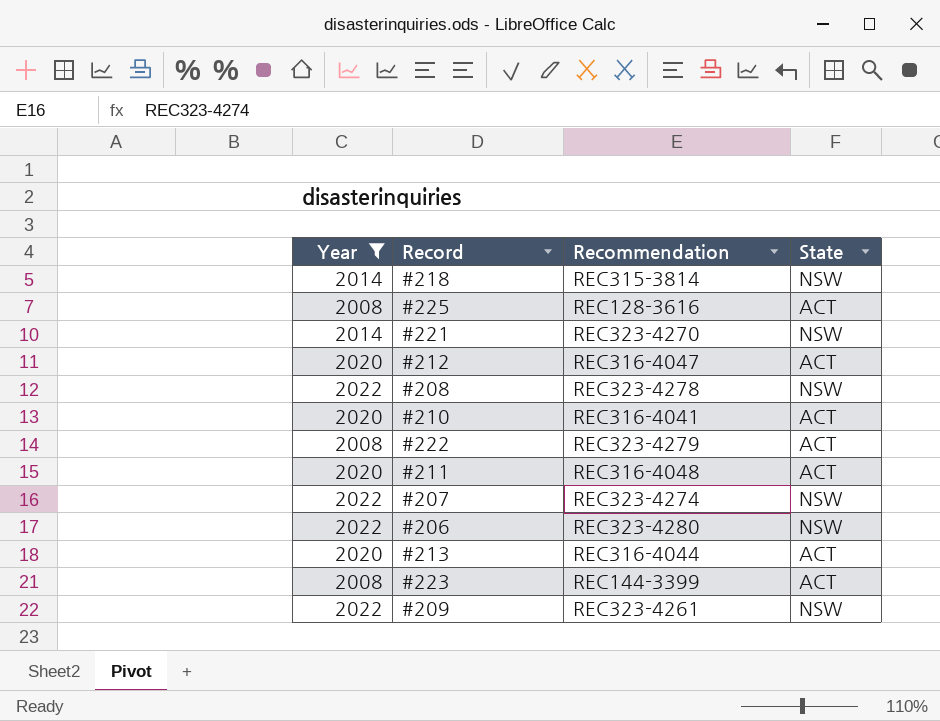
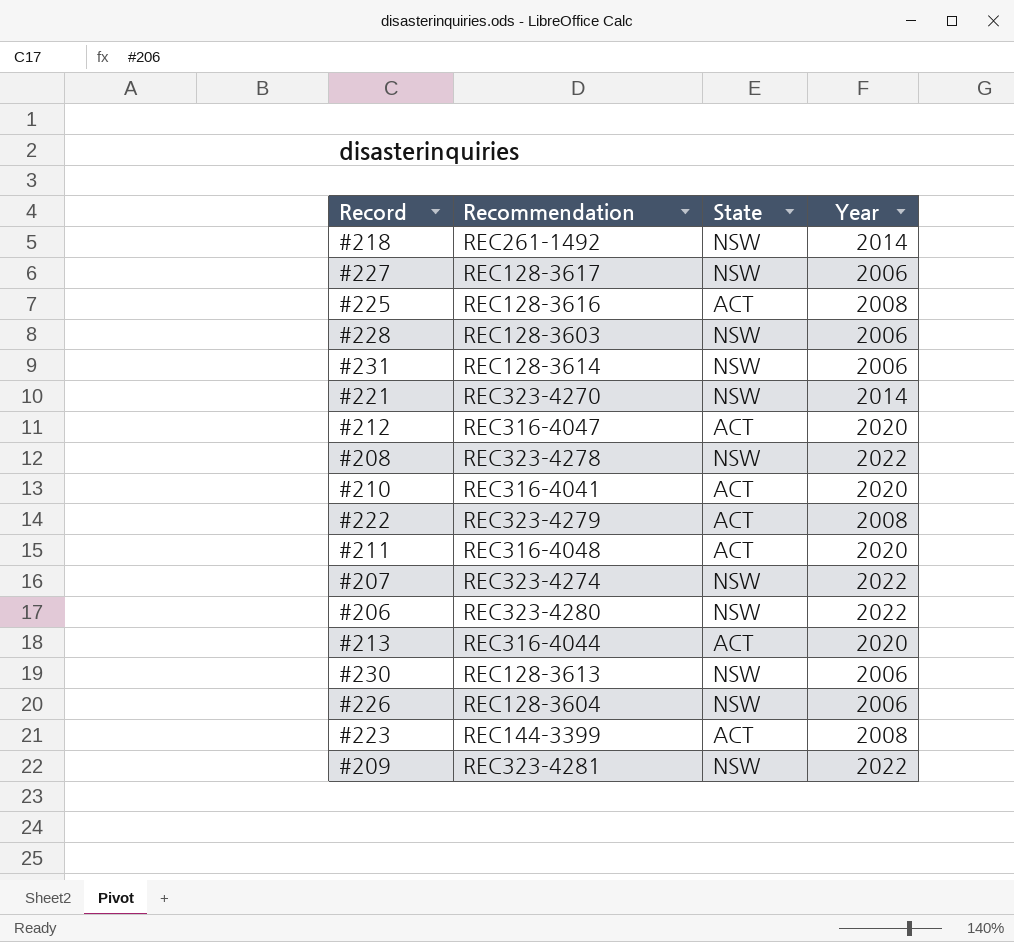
filter: Year != 2006 -> none
column Year | position: 1 -> 4
#218 | Recommendation: REC315-3814 -> REC261-1492
#209 | Recommendation: REC323-4261 -> REC323-4281

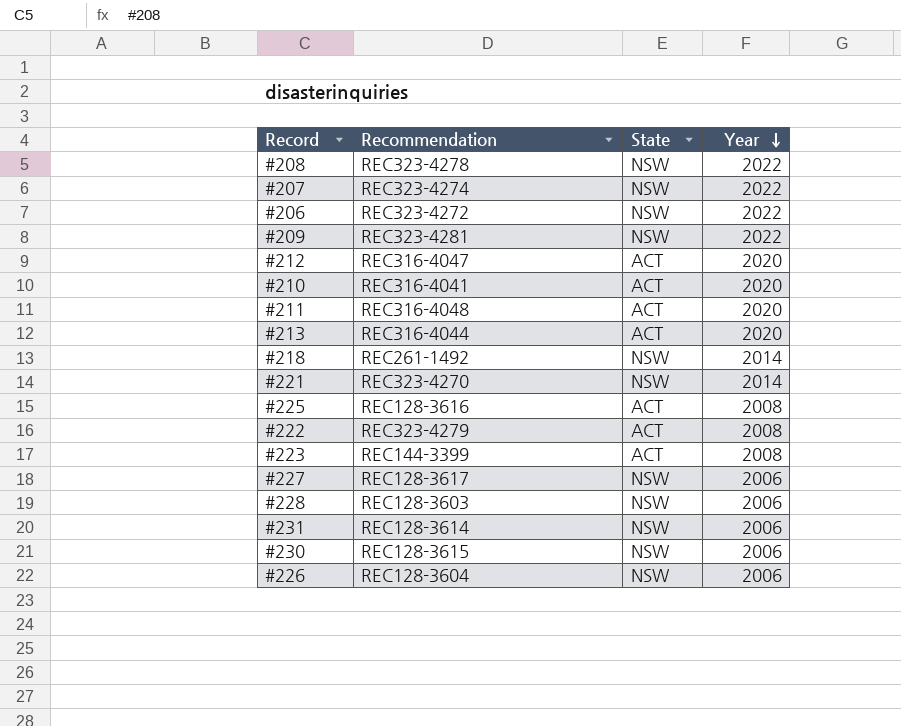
row order: none -> Year descending
#206 | Recommendation: REC323-4280 -> REC323-4272
#230 | Recommendation: REC128-3613 -> REC128-3615

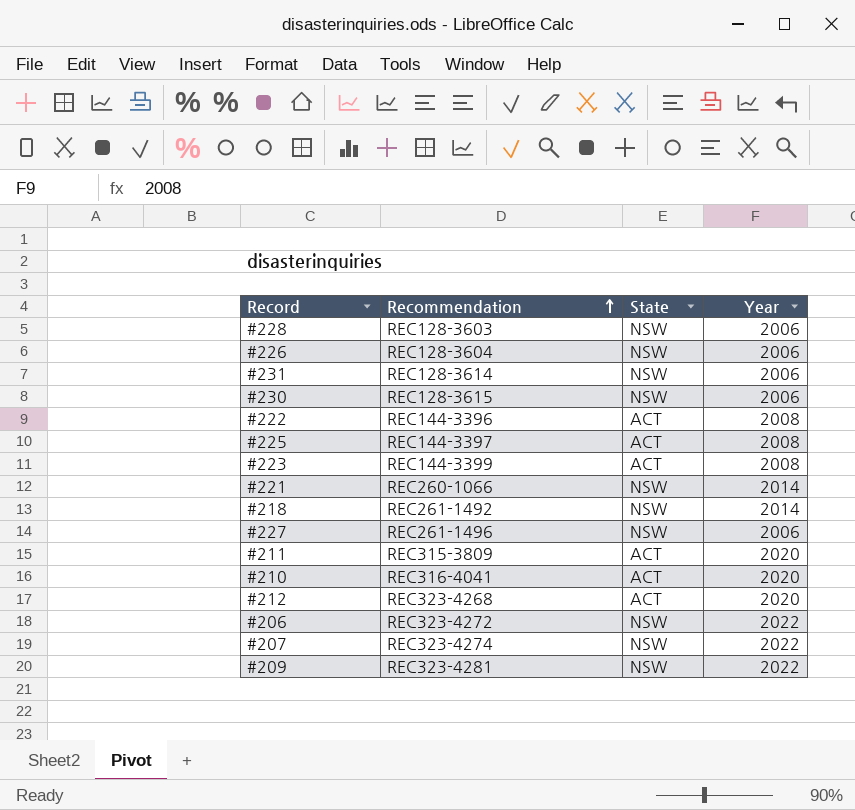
row order: Year descending -> Recommendation ascending
row #208: REC323-4278 | NSW | 2022 -> none
row #213: REC316-4044 | ACT | 2020 -> none
#222 | Recommendation: REC323-4279 -> REC144-3396
#225 | Recommendation: REC128-3616 -> REC144-3397
#221 | Recommendation: REC323-4270 -> REC260-1066
#227 | Recommendation: REC128-3617 -> REC261-1496
#211 | Recommendation: REC316-4048 -> REC315-3809
#212 | Recommendation: REC316-4047 -> REC323-4268

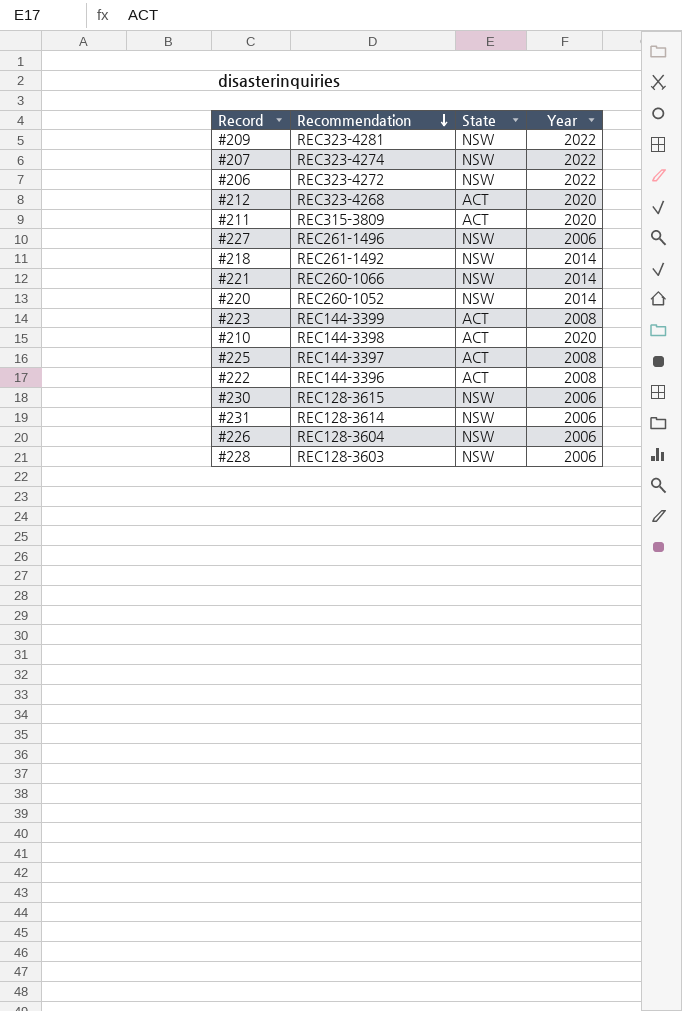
row order: Recommendation ascending -> Recommendation descending
row #220: none -> REC260-1052 | NSW | 2014
#210 | Recommendation: REC316-4041 -> REC144-3398

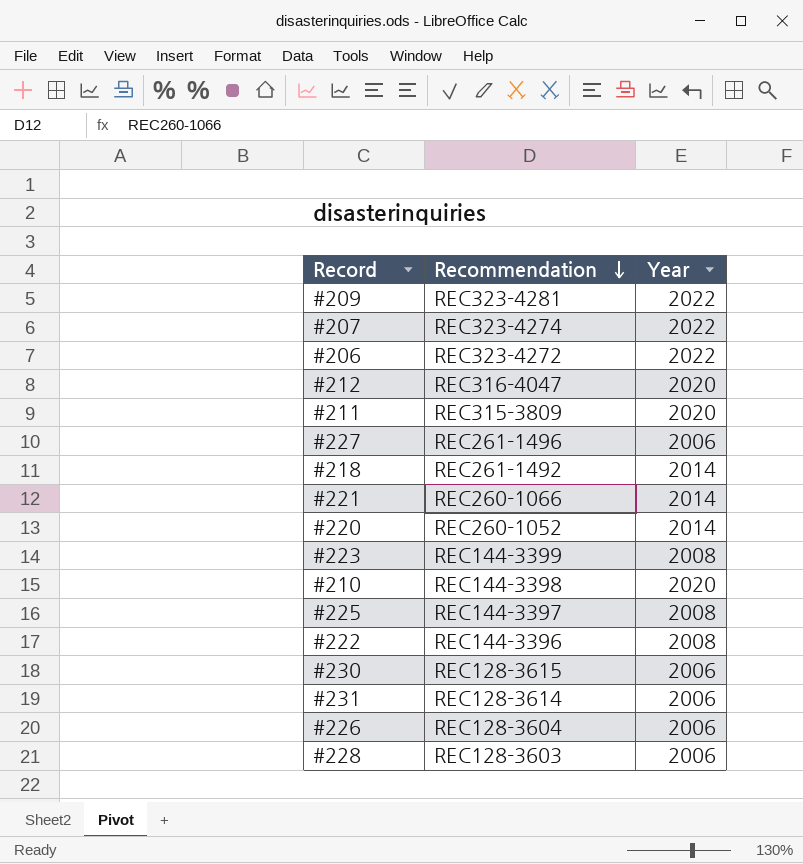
column State | position: 3 -> none
#212 | Recommendation: REC323-4268 -> REC316-4047

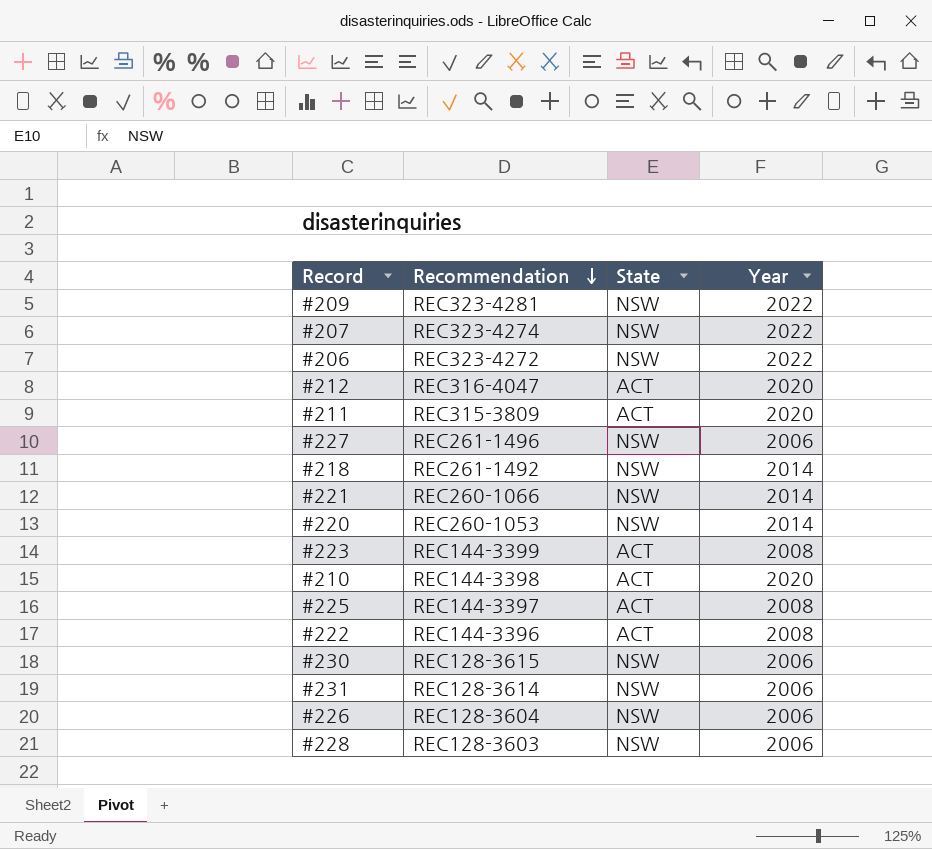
column State | position: none -> 3
#220 | Recommendation: REC260-1052 -> REC260-1053

